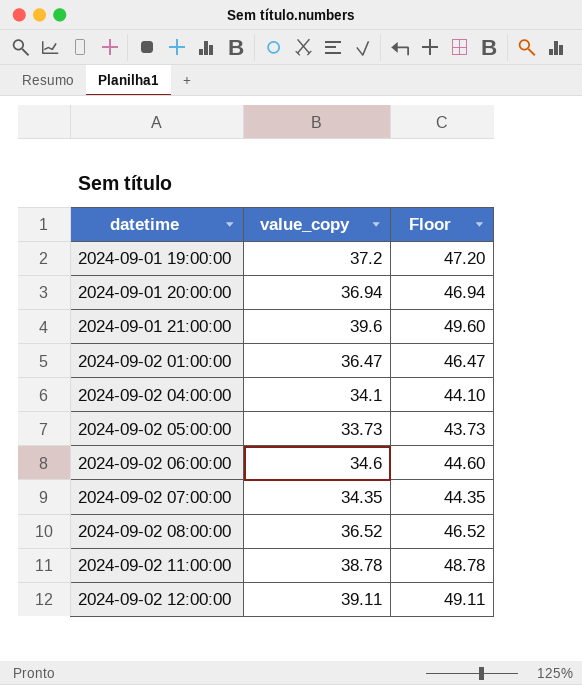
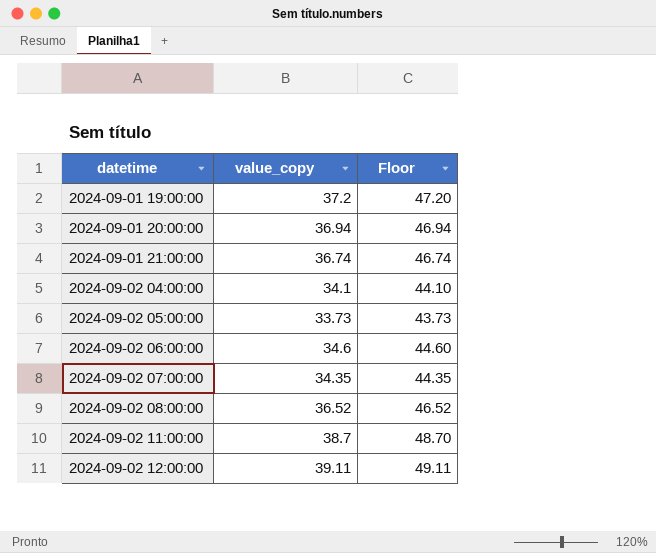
row 2024-09-02 01:00:00: 36.47 | 46.47 -> none
2024-09-01 21:00:00 | value_copy: 39.6 -> 36.74
2024-09-01 21:00:00 | Floor: 49.60 -> 46.74
2024-09-02 11:00:00 | value_copy: 38.78 -> 38.7
2024-09-02 11:00:00 | Floor: 48.78 -> 48.70

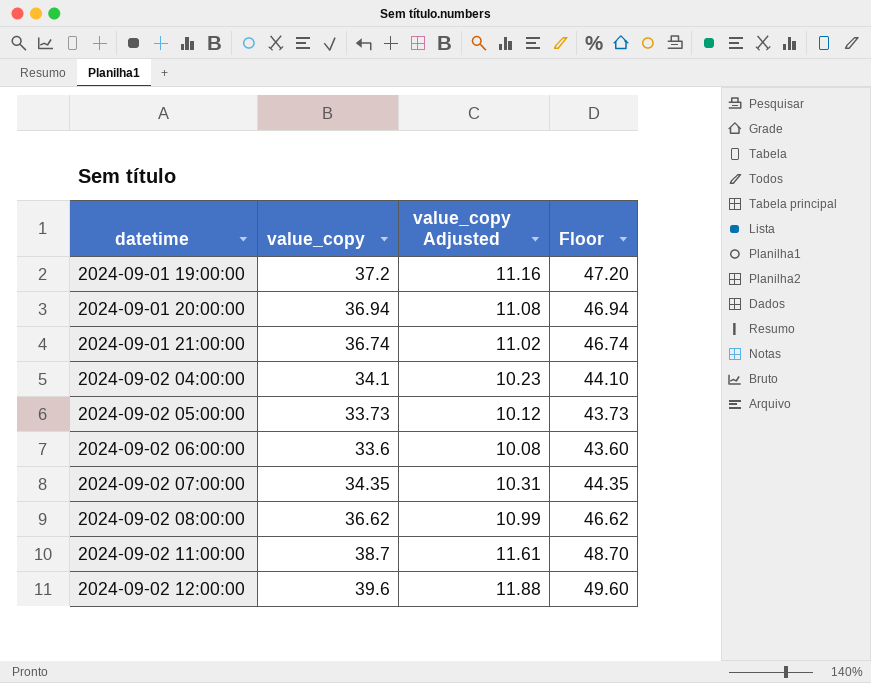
column value_copy Adjusted | formula: none -> [value_copy] * 0.3
2024-09-02 06:00:00 | value_copy: 34.6 -> 33.6
2024-09-02 06:00:00 | Floor: 44.60 -> 43.60
2024-09-02 08:00:00 | value_copy: 36.52 -> 36.62
2024-09-02 08:00:00 | Floor: 46.52 -> 46.62
2024-09-02 12:00:00 | value_copy: 39.11 -> 39.6
2024-09-02 12:00:00 | Floor: 49.11 -> 49.60

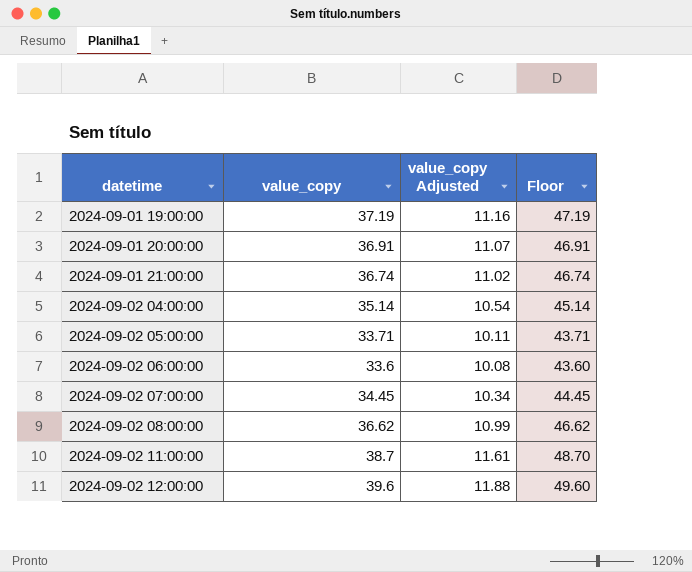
2024-09-01 19:00:00 | value_copy: 37.2 -> 37.19
2024-09-01 19:00:00 | Floor: 47.20 -> 47.19
2024-09-01 20:00:00 | value_copy: 36.94 -> 36.91
2024-09-01 20:00:00 | value_copy Adjusted: 11.08 -> 11.07
2024-09-01 20:00:00 | Floor: 46.94 -> 46.91
2024-09-02 04:00:00 | value_copy: 34.1 -> 35.14
2024-09-02 04:00:00 | value_copy Adjusted: 10.23 -> 10.54
2024-09-02 04:00:00 | Floor: 44.10 -> 45.14
2024-09-02 05:00:00 | value_copy: 33.73 -> 33.71
2024-09-02 05:00:00 | value_copy Adjusted: 10.12 -> 10.11
2024-09-02 05:00:00 | Floor: 43.73 -> 43.71
2024-09-02 07:00:00 | value_copy: 34.35 -> 34.45
2024-09-02 07:00:00 | value_copy Adjusted: 10.31 -> 10.34
2024-09-02 07:00:00 | Floor: 44.35 -> 44.45

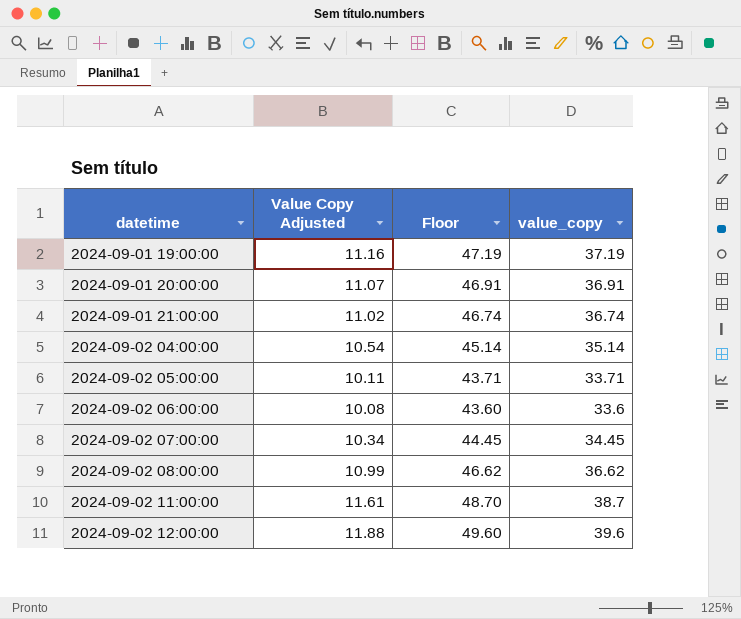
column name: value_copy Adjusted -> Value Copy Adjusted
column value_copy | position: 2 -> 4

